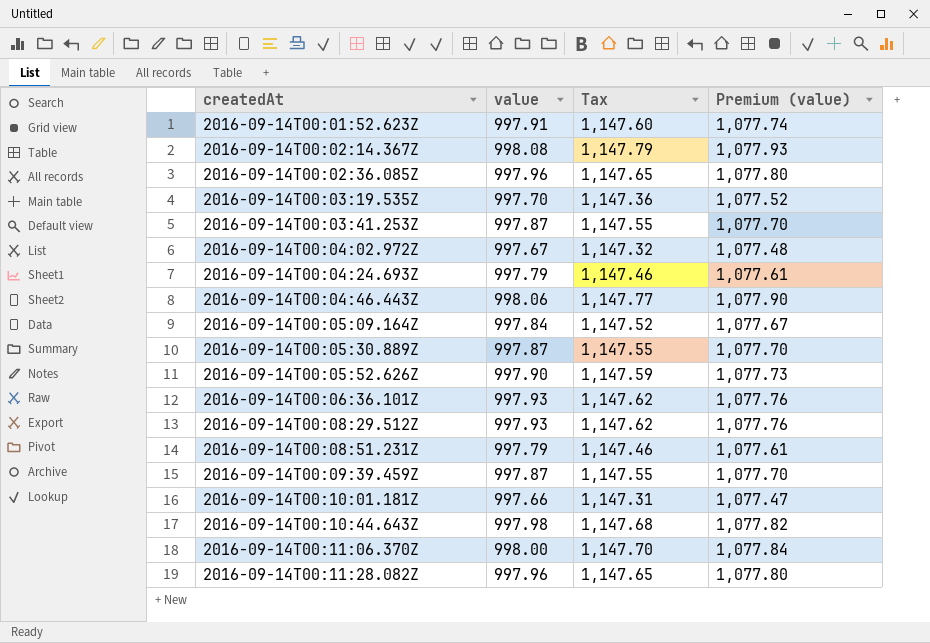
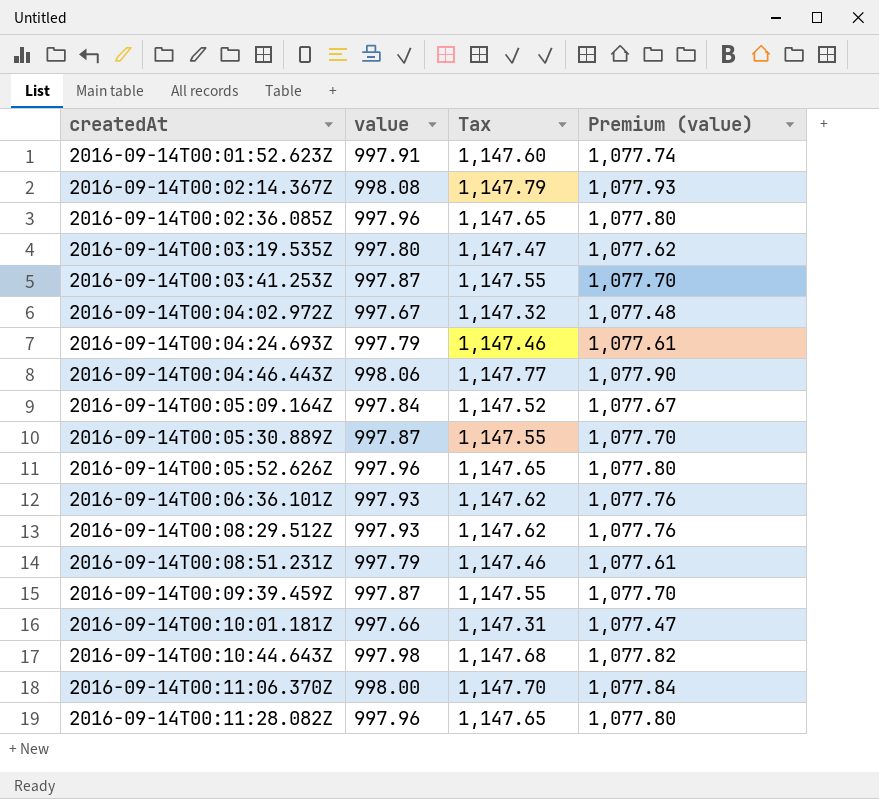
2016-09-14T00:03:19.535Z | value: 997.70 -> 997.80
2016-09-14T00:03:19.535Z | Tax: 1,147.36 -> 1,147.47
2016-09-14T00:03:19.535Z | Premium (value): 1,077.52 -> 1,077.62
2016-09-14T00:05:52.626Z | value: 997.90 -> 997.96
2016-09-14T00:05:52.626Z | Tax: 1,147.59 -> 1,147.65
2016-09-14T00:05:52.626Z | Premium (value): 1,077.73 -> 1,077.80

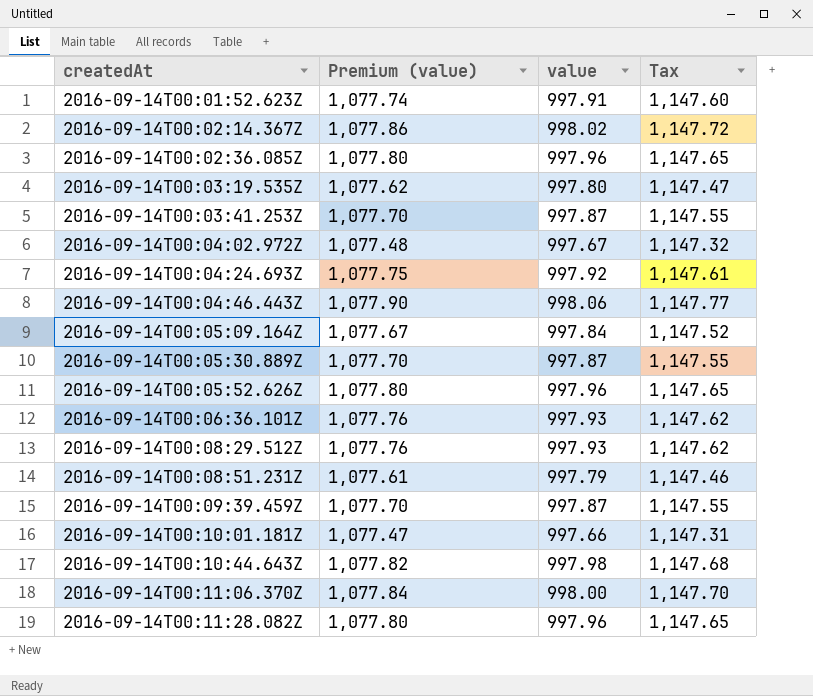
column Premium (value) | position: 4 -> 2
2016-09-14T00:02:14.367Z | Premium (value): 1,077.93 -> 1,077.86
2016-09-14T00:02:14.367Z | value: 998.08 -> 998.02
2016-09-14T00:02:14.367Z | Tax: 1,147.79 -> 1,147.72
2016-09-14T00:04:24.693Z | Premium (value): 1,077.61 -> 1,077.75
2016-09-14T00:04:24.693Z | value: 997.79 -> 997.92
2016-09-14T00:04:24.693Z | Tax: 1,147.46 -> 1,147.61

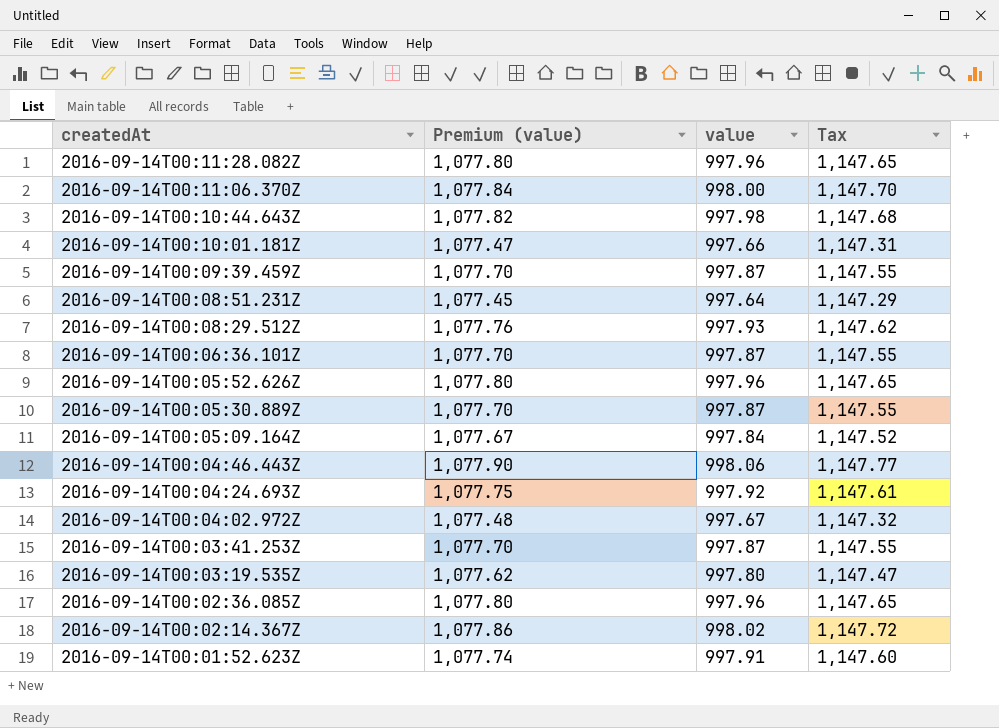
row order: createdAt ascending -> createdAt descending
2016-09-14T00:08:51.231Z | Premium (value): 1,077.61 -> 1,077.45
2016-09-14T00:08:51.231Z | value: 997.79 -> 997.64
2016-09-14T00:08:51.231Z | Tax: 1,147.46 -> 1,147.29
2016-09-14T00:06:36.101Z | Premium (value): 1,077.76 -> 1,077.70
2016-09-14T00:06:36.101Z | value: 997.93 -> 997.87
2016-09-14T00:06:36.101Z | Tax: 1,147.62 -> 1,147.55

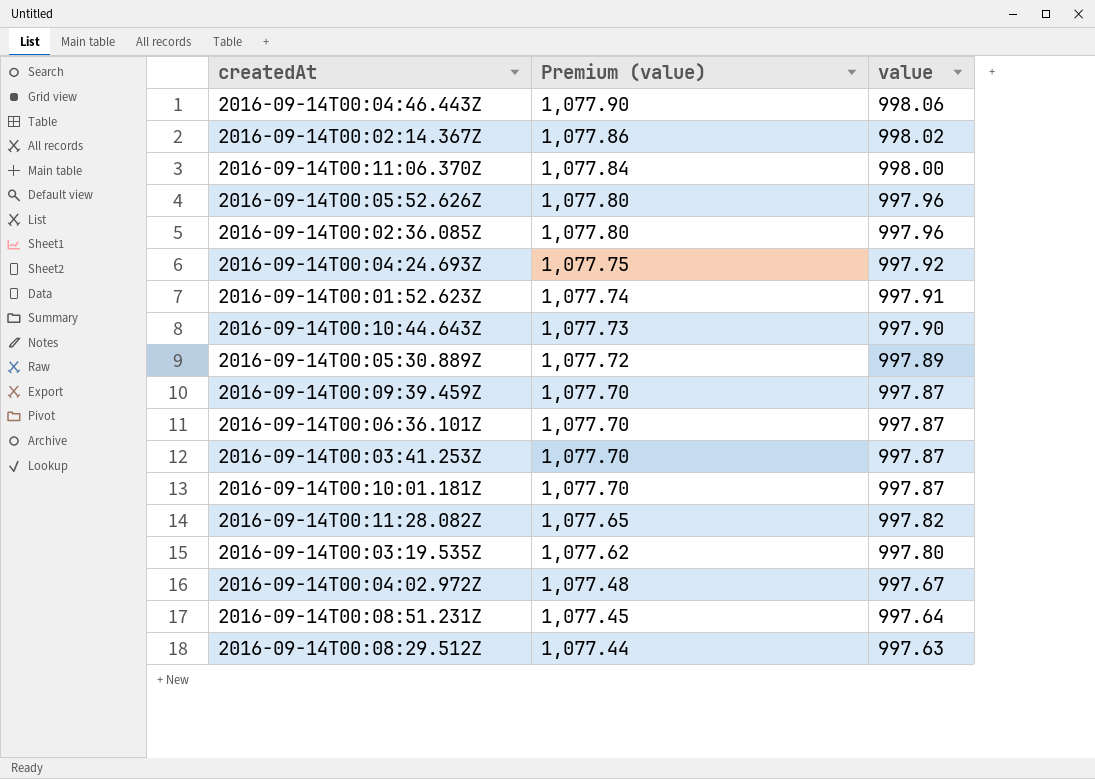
row order: createdAt descending -> Premium (value) descending
column Tax | formula: [value] * 1.15 -> none
row 2016-09-14T00:05:09.164Z: 1,077.67 | 997.84 | 1,147.52 -> none
2016-09-14T00:10:44.643Z | Premium (value): 1,077.82 -> 1,077.73
2016-09-14T00:10:44.643Z | value: 997.98 -> 997.90
2016-09-14T00:05:30.889Z | Premium (value): 1,077.70 -> 1,077.72
2016-09-14T00:05:30.889Z | value: 997.87 -> 997.89
2016-09-14T00:10:01.181Z | Premium (value): 1,077.47 -> 1,077.70
2016-09-14T00:10:01.181Z | value: 997.66 -> 997.87
2016-09-14T00:11:28.082Z | Premium (value): 1,077.80 -> 1,077.65
2016-09-14T00:11:28.082Z | value: 997.96 -> 997.82
2016-09-14T00:08:29.512Z | Premium (value): 1,077.76 -> 1,077.44
2016-09-14T00:08:29.512Z | value: 997.93 -> 997.63

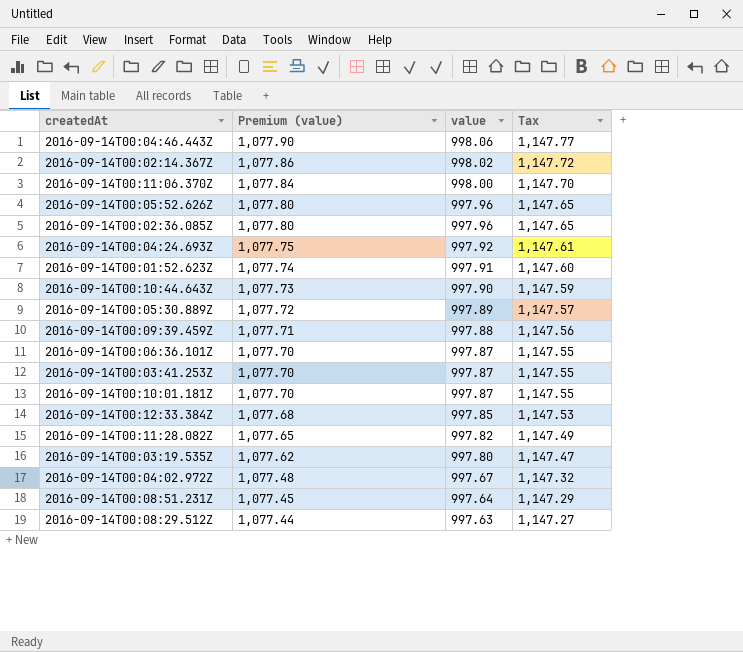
column Tax | formula: none -> [value] * 1.15
2016-09-14T00:09:39.459Z | Premium (value): 1,077.70 -> 1,077.71
2016-09-14T00:09:39.459Z | value: 997.87 -> 997.88
row 2016-09-14T00:12:33.384Z: none -> 1,077.68 | 997.85 | 1,147.53

